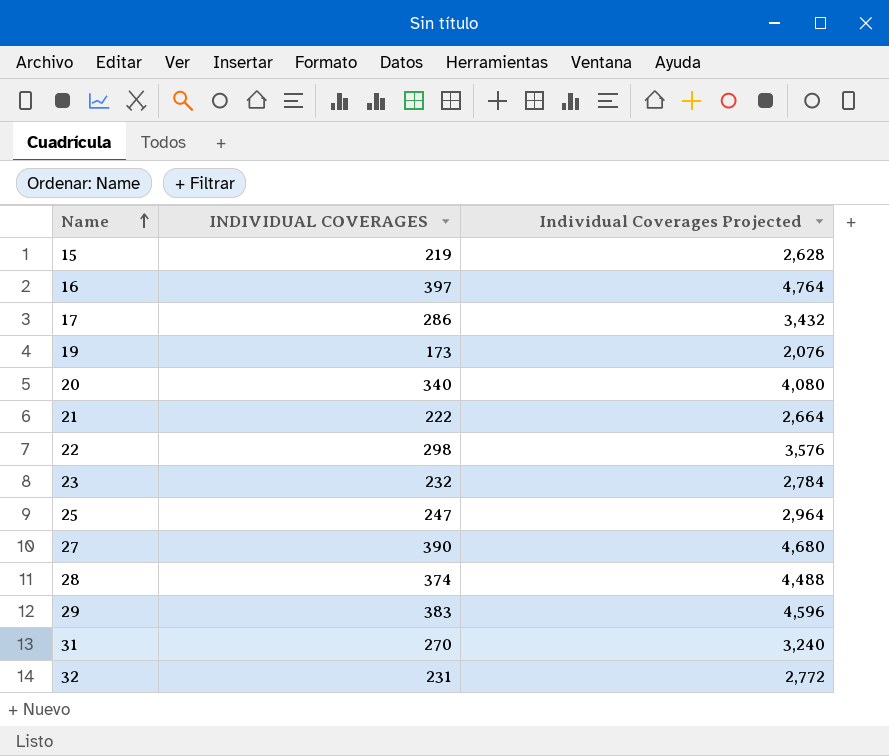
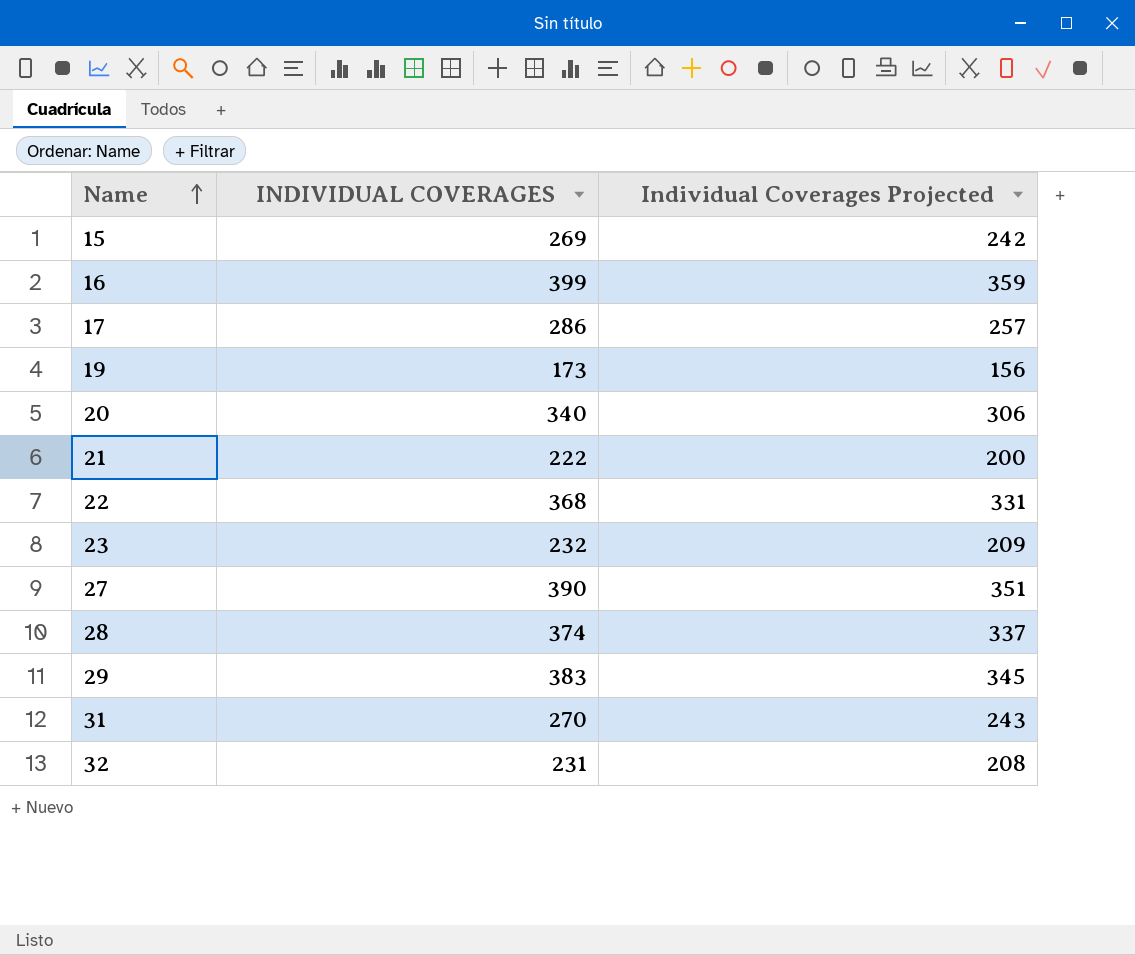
column Individual Coverages Projected | formula: [INDIVIDUAL COVERAGES] * 12 -> [INDIVIDUAL COVERAGES] * 0.9
row 25: 247 | 2,964 -> none
15 | INDIVIDUAL COVERAGES: 219 -> 269
16 | INDIVIDUAL COVERAGES: 397 -> 399
22 | INDIVIDUAL COVERAGES: 298 -> 368

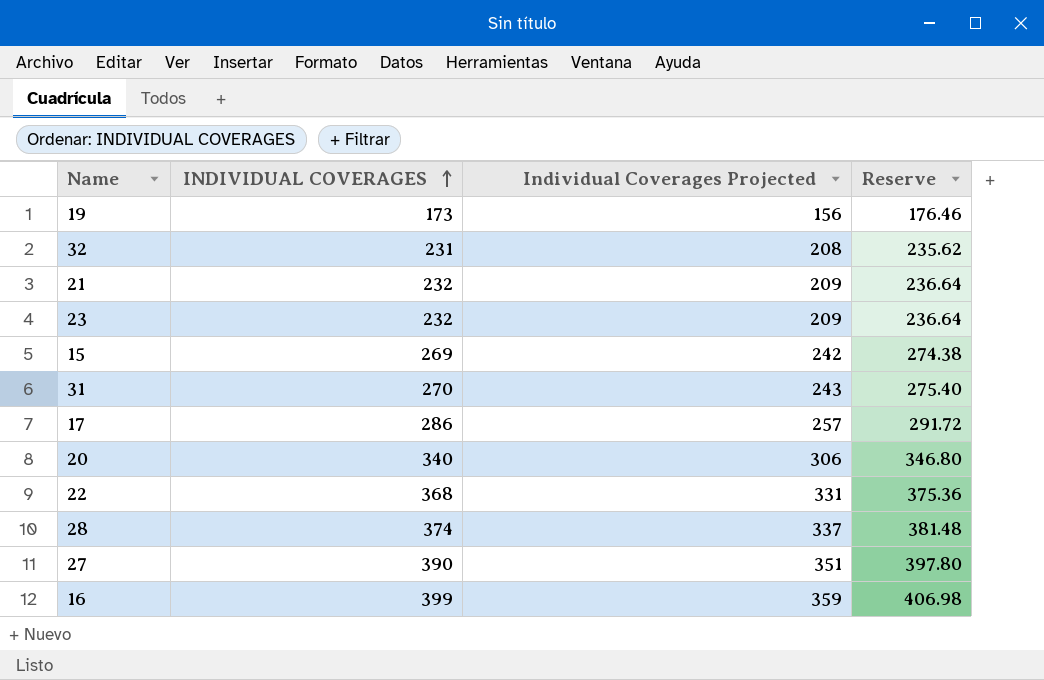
row order: Name ascending -> INDIVIDUAL COVERAGES ascending
column Reserve | formula: none -> [INDIVIDUAL COVERAGES] * 1.02
row 29: 383 | 345 -> none
21 | INDIVIDUAL COVERAGES: 222 -> 232
21 | Individual Coverages Projected: 200 -> 209

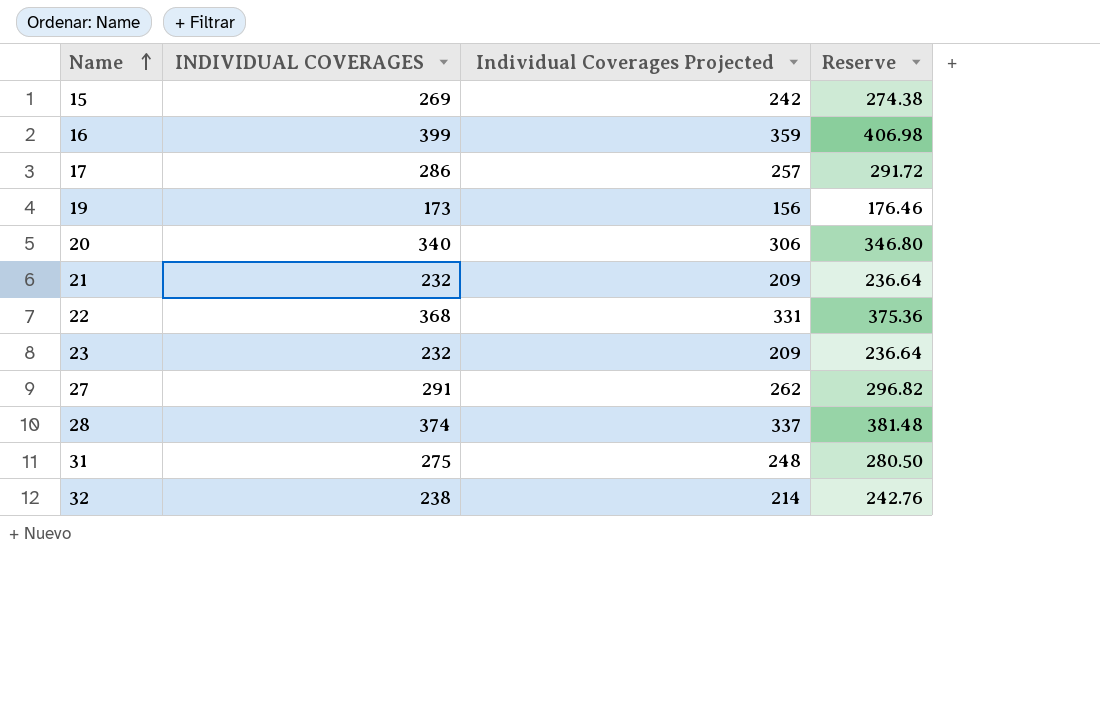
row order: INDIVIDUAL COVERAGES ascending -> Name ascending
27 | INDIVIDUAL COVERAGES: 390 -> 291
27 | Individual Coverages Projected: 351 -> 262
27 | Reserve: 397.80 -> 296.82
31 | INDIVIDUAL COVERAGES: 270 -> 275
31 | Individual Coverages Projected: 243 -> 248
31 | Reserve: 275.40 -> 280.50
32 | INDIVIDUAL COVERAGES: 231 -> 238
32 | Individual Coverages Projected: 208 -> 214
32 | Reserve: 235.62 -> 242.76

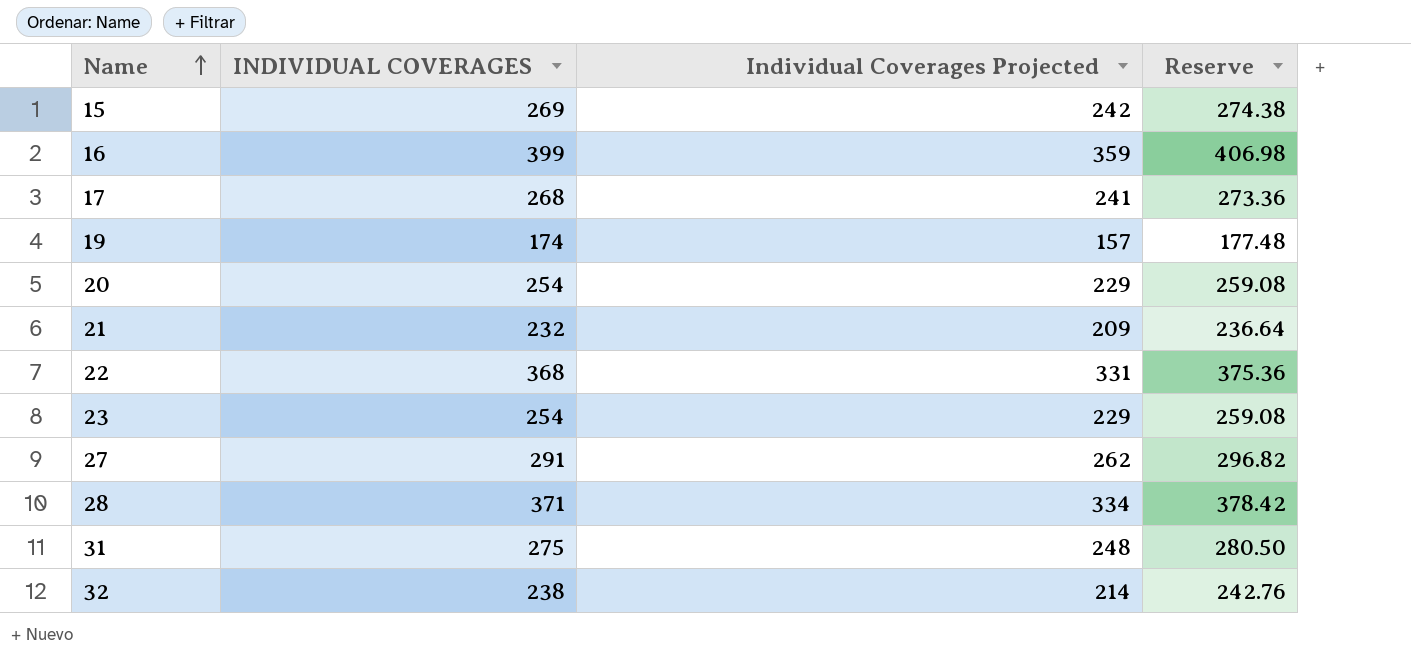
17 | INDIVIDUAL COVERAGES: 286 -> 268
17 | Individual Coverages Projected: 257 -> 241
17 | Reserve: 291.72 -> 273.36
19 | INDIVIDUAL COVERAGES: 173 -> 174
19 | Individual Coverages Projected: 156 -> 157
19 | Reserve: 176.46 -> 177.48
20 | INDIVIDUAL COVERAGES: 340 -> 254
20 | Individual Coverages Projected: 306 -> 229
20 | Reserve: 346.80 -> 259.08
23 | INDIVIDUAL COVERAGES: 232 -> 254
23 | Individual Coverages Projected: 209 -> 229
23 | Reserve: 236.64 -> 259.08
28 | INDIVIDUAL COVERAGES: 374 -> 371
28 | Individual Coverages Projected: 337 -> 334
28 | Reserve: 381.48 -> 378.42

